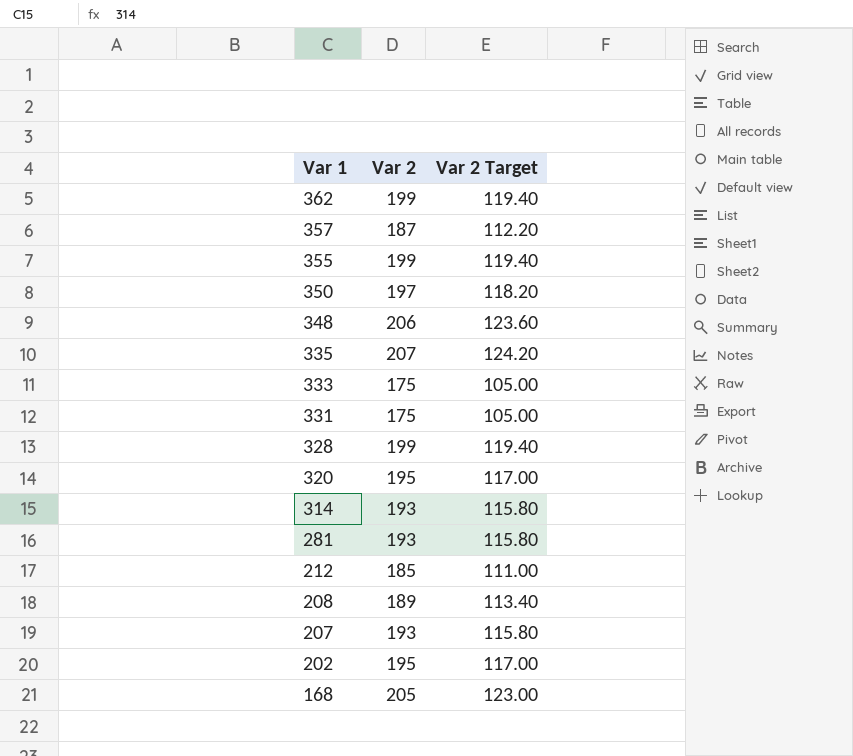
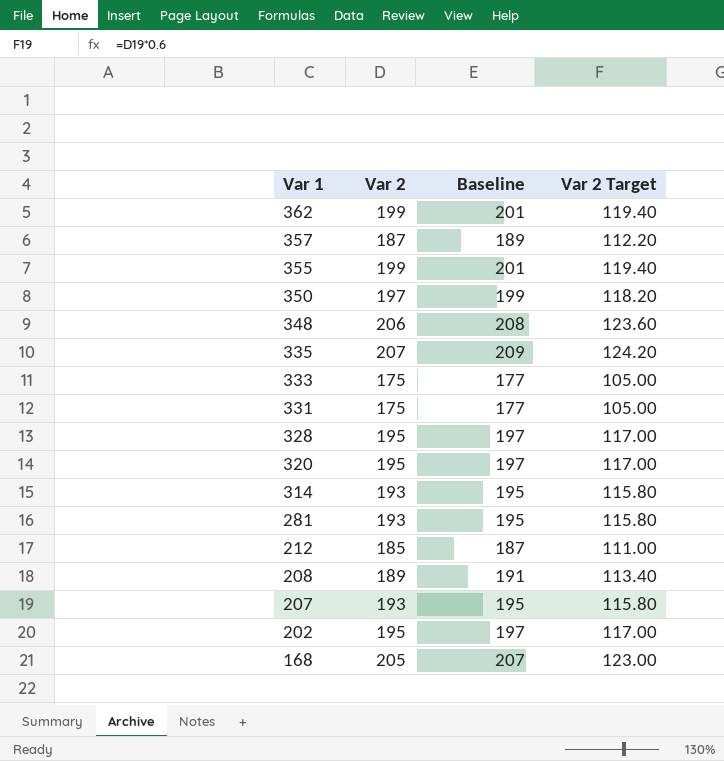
column Baseline | formula: none -> [Var 2] + 2
328 | Var 2: 199 -> 195
328 | Var 2 Target: 119.40 -> 117.00

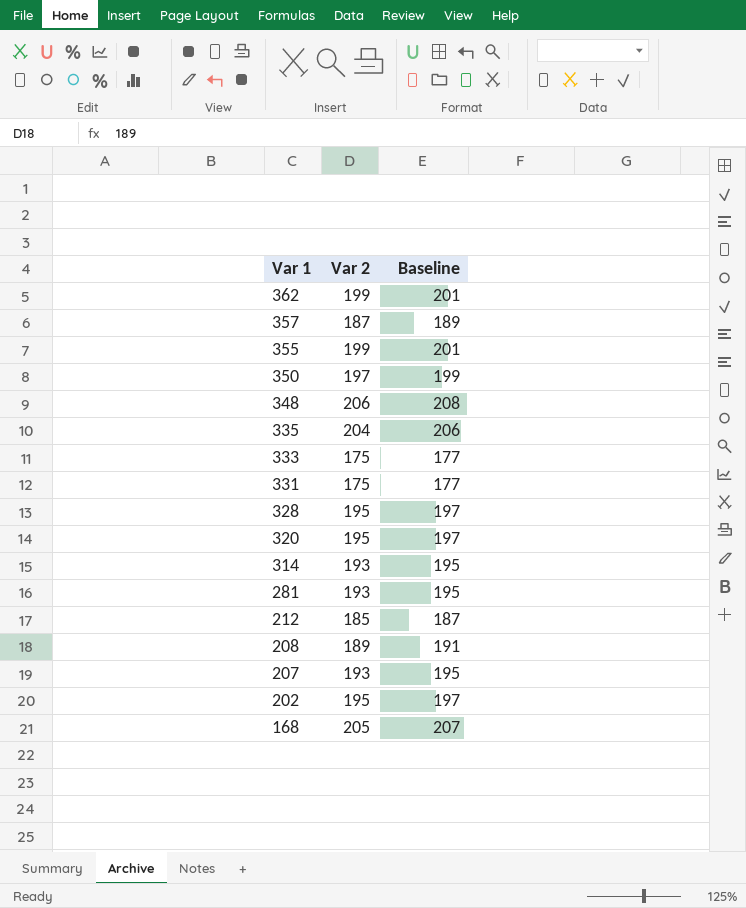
column Var 2 Target | formula: [Var 2] * 0.6 -> none
335 | Var 2: 207 -> 204
335 | Baseline: 209 -> 206

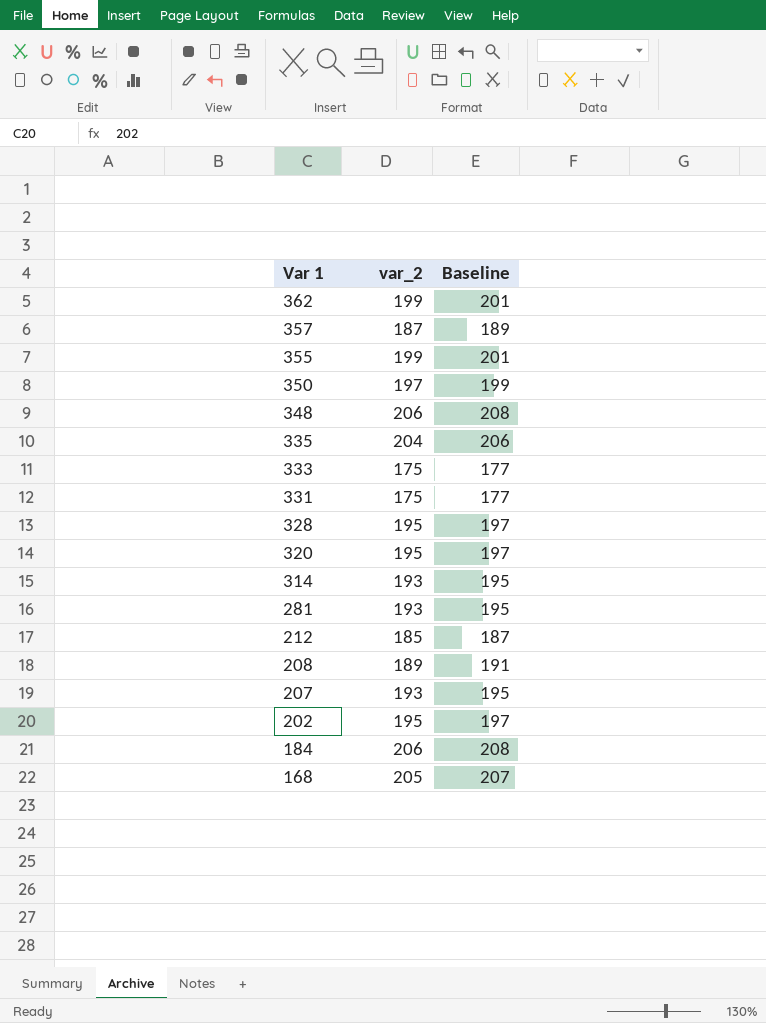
column name: Var 2 -> var_2
row 184: none -> 206 | 208

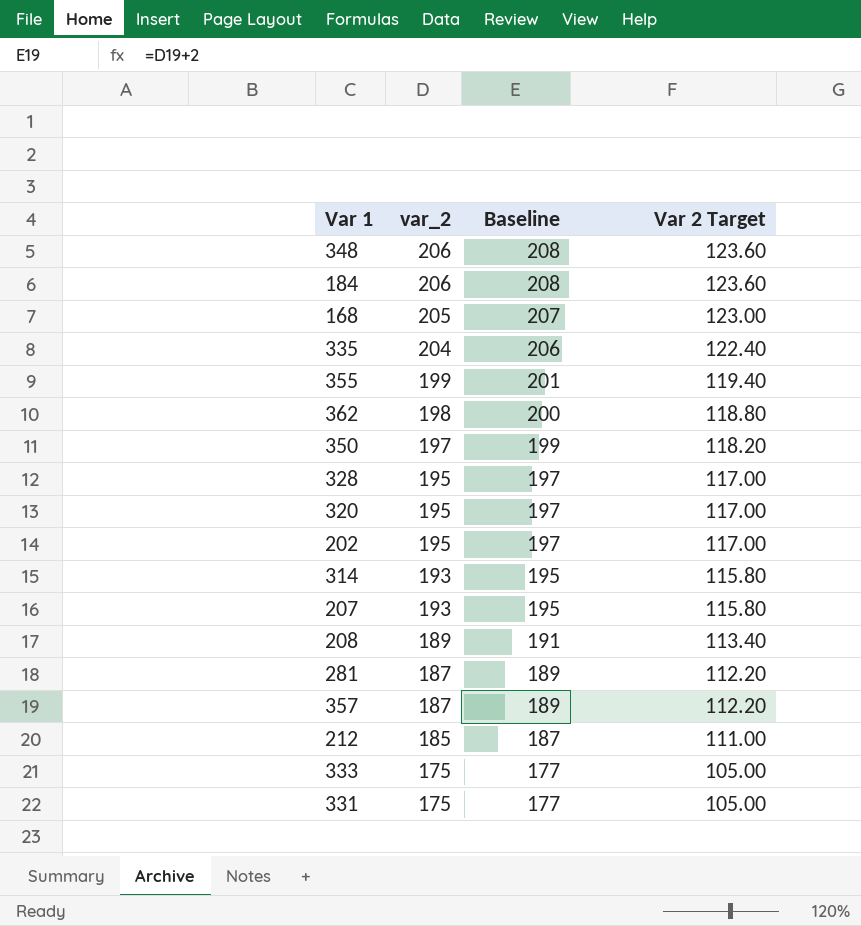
row order: Var 1 descending -> var_2 descending
column Var 2 Target | formula: none -> [var_2] * 0.6
362 | var_2: 199 -> 198
362 | Baseline: 201 -> 200
281 | var_2: 193 -> 187
281 | Baseline: 195 -> 189

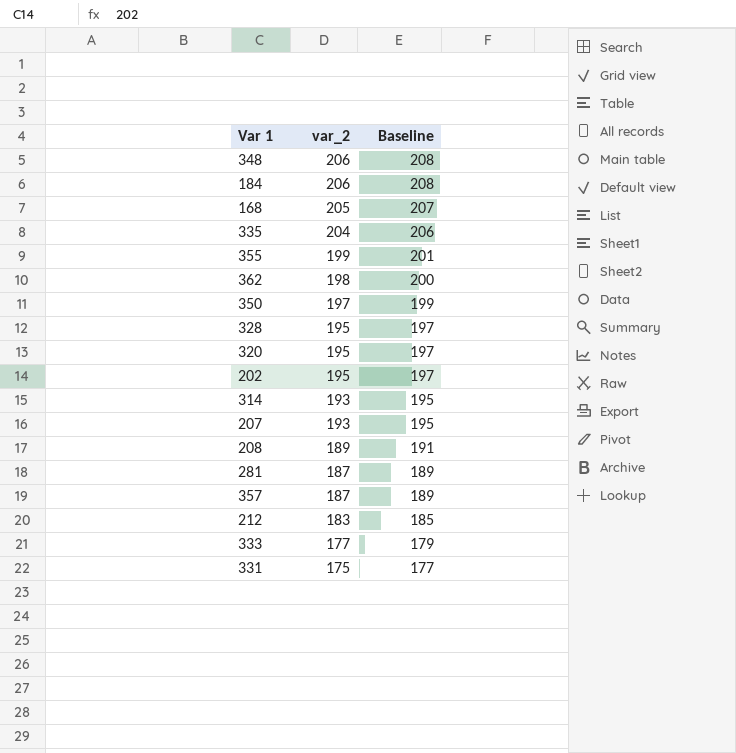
column Var 2 Target | formula: [var_2] * 0.6 -> none
212 | var_2: 185 -> 183
212 | Baseline: 187 -> 185
333 | var_2: 175 -> 177
333 | Baseline: 177 -> 179

